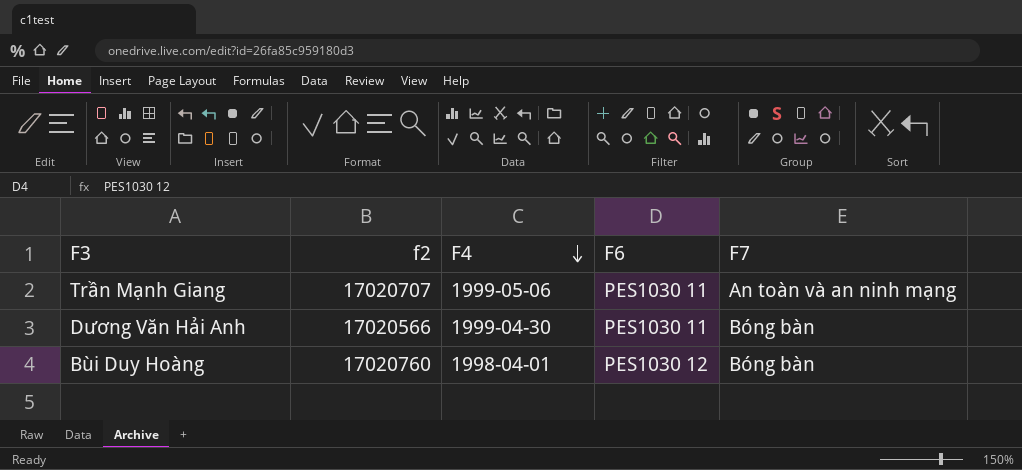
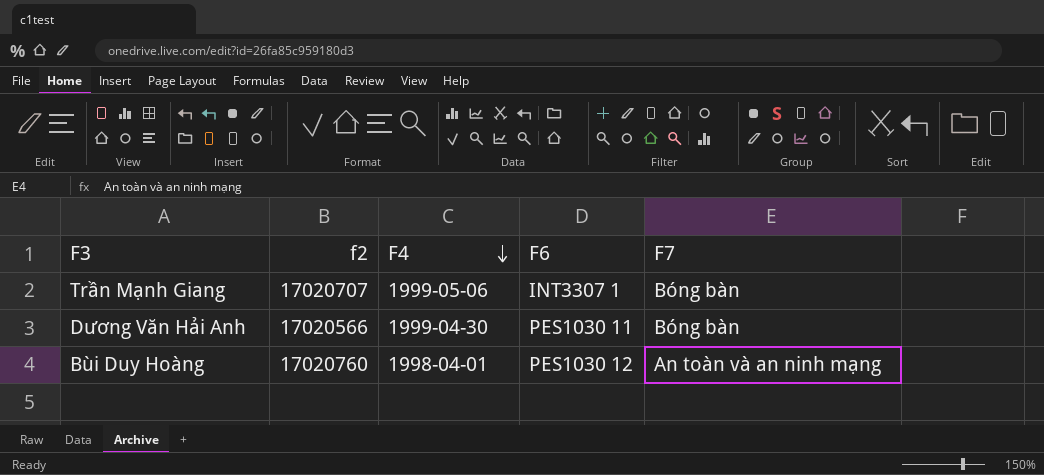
Trần Mạnh Giang | F6: PES1030 11 -> INT3307 1
Trần Mạnh Giang | F7: An toàn và an ninh mạng -> Bóng bàn
Bùi Duy Hoàng | F7: Bóng bàn -> An toàn và an ninh mạng

